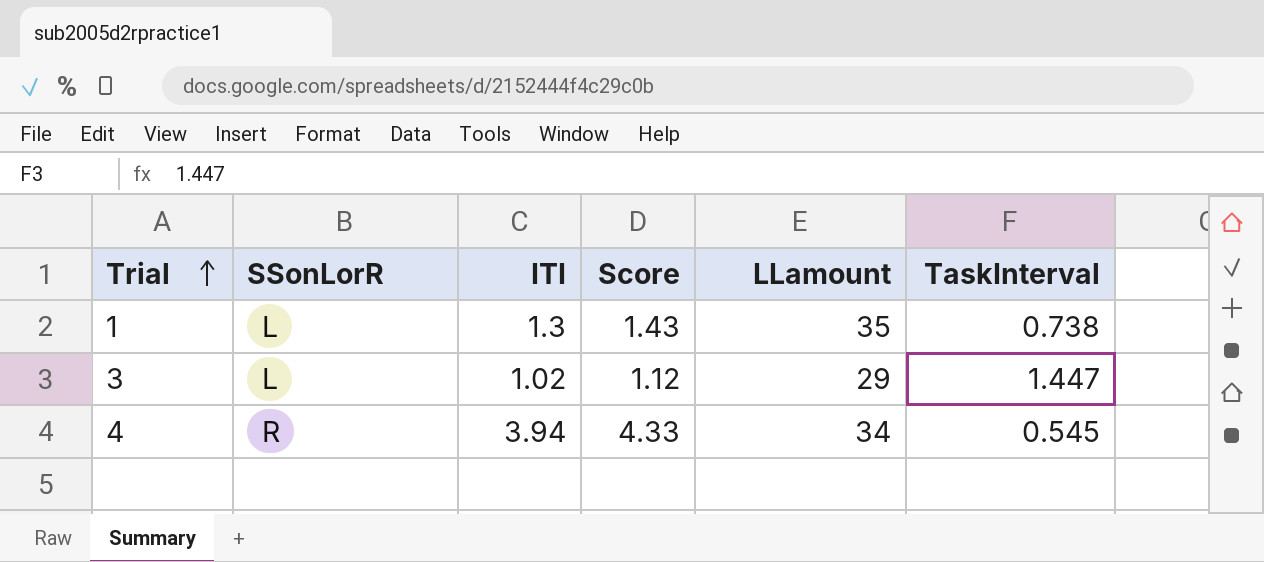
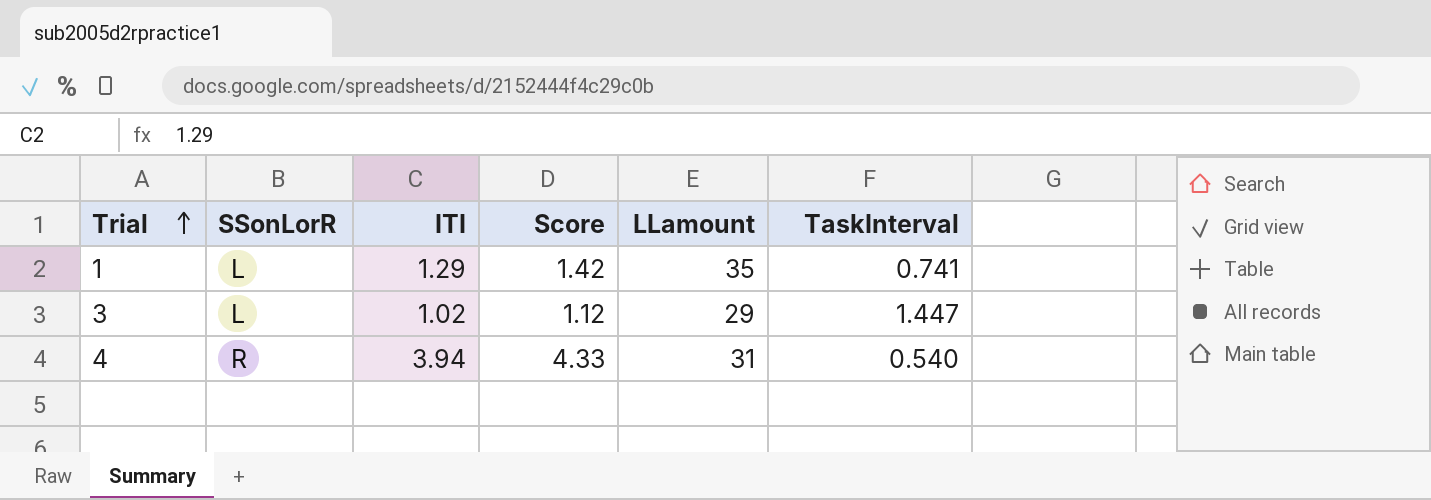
1 | ITI: 1.3 -> 1.29
1 | Score: 1.43 -> 1.42
1 | TaskInterval: 0.738 -> 0.741
4 | LLamount: 34 -> 31
4 | TaskInterval: 0.545 -> 0.540

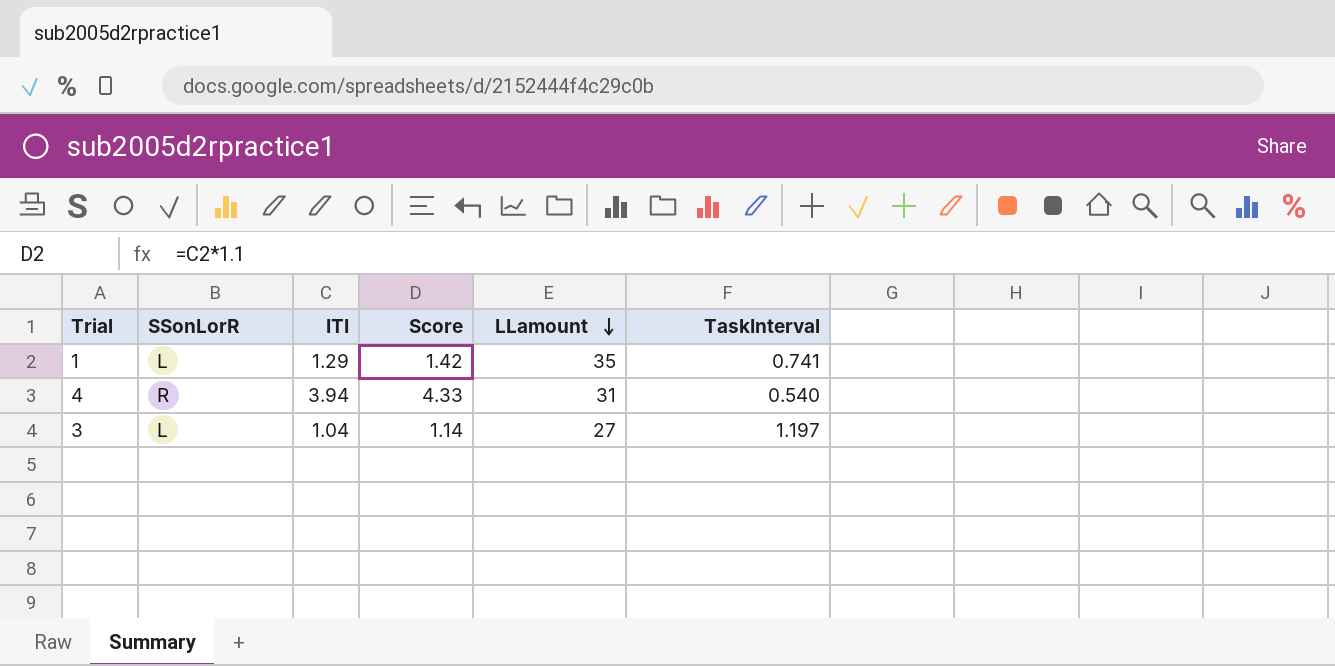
row order: Trial ascending -> LLamount descending
3 | ITI: 1.02 -> 1.04
3 | Score: 1.12 -> 1.14
3 | LLamount: 29 -> 27
3 | TaskInterval: 1.447 -> 1.197

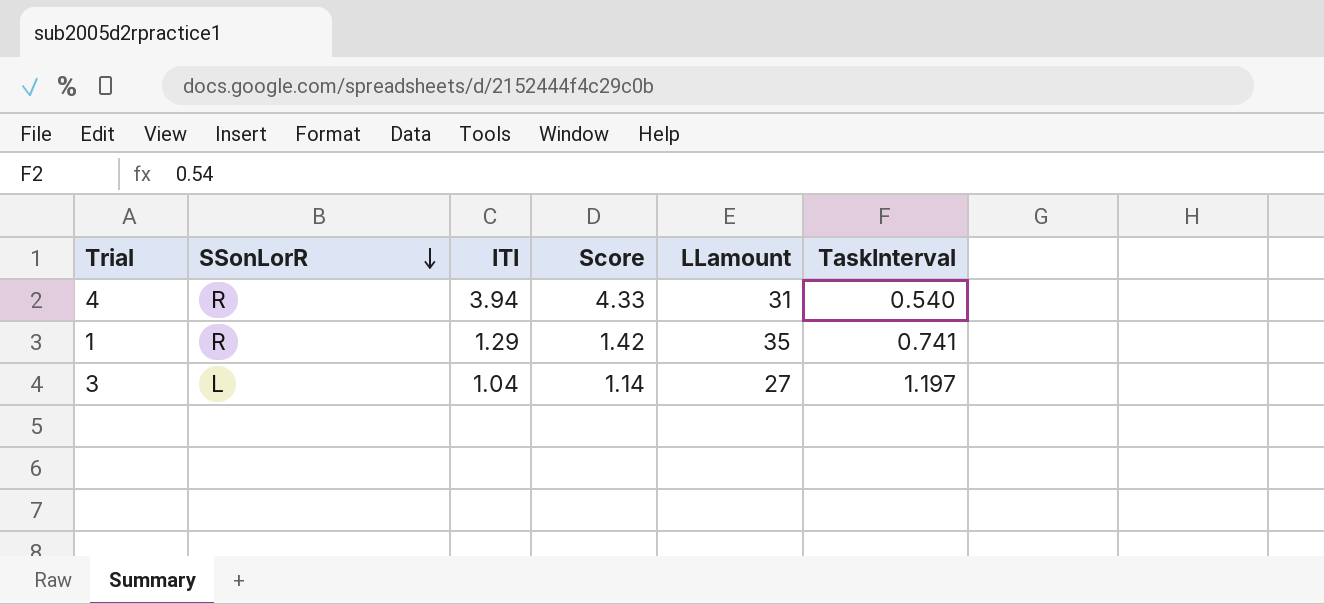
row order: LLamount descending -> SSonLorR descending
1 | SSonLorR: L -> R

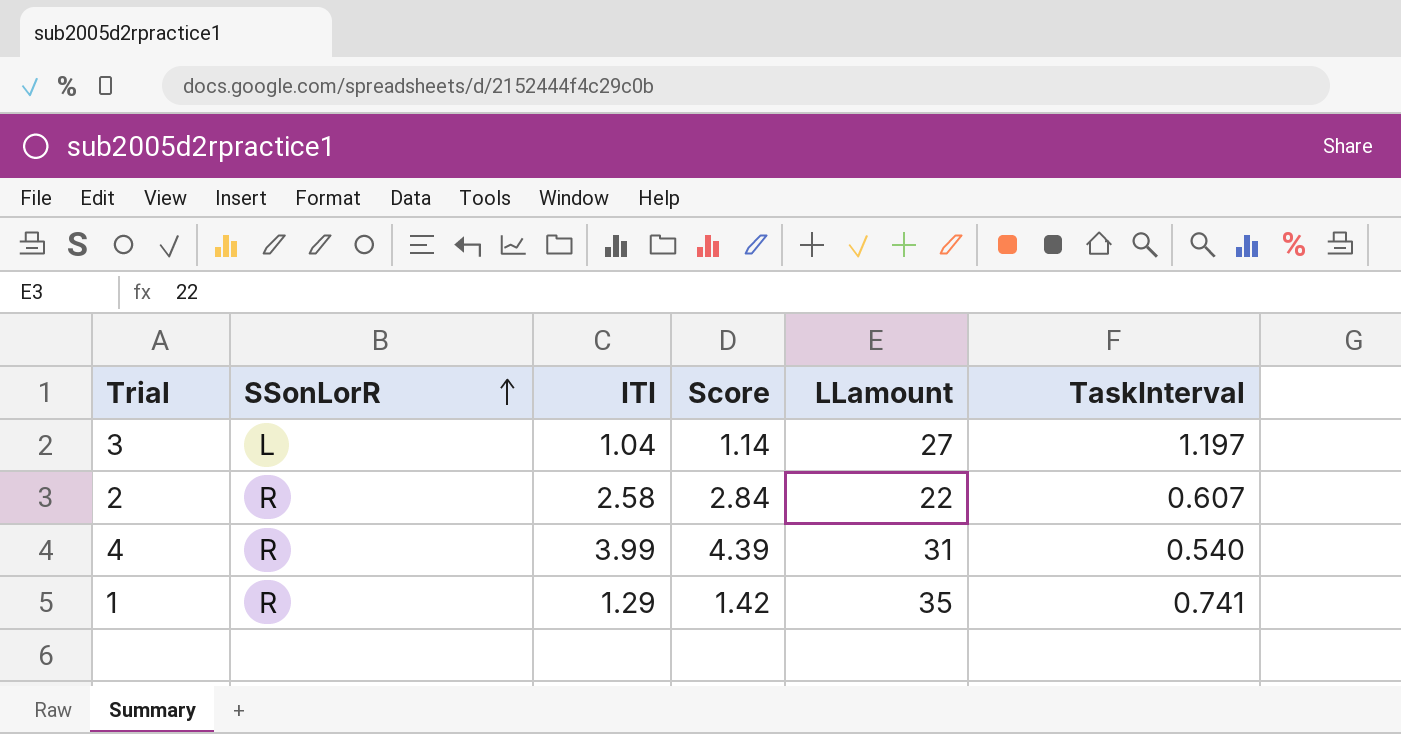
row order: SSonLorR descending -> SSonLorR ascending
row 2: none -> R | 2.58 | 2.84 | 22 | 0.607
4 | ITI: 3.94 -> 3.99
4 | Score: 4.33 -> 4.39

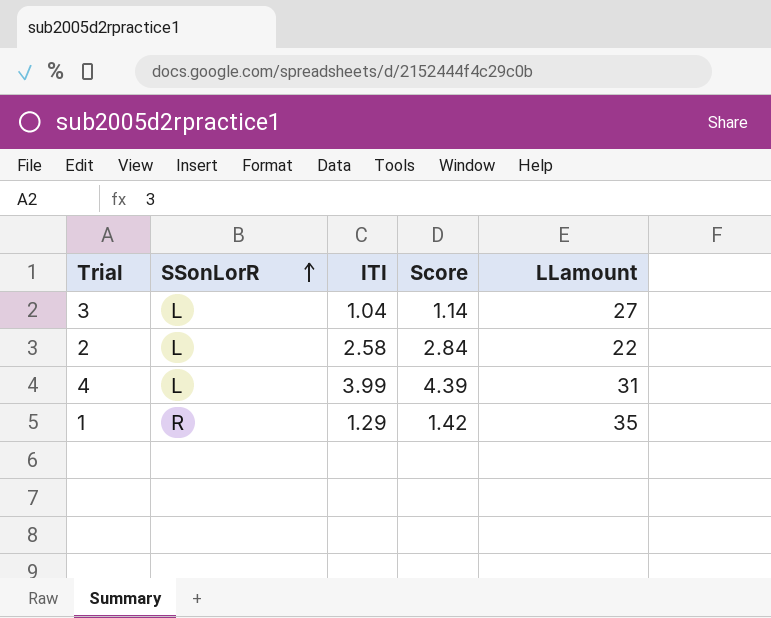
column TaskInterval | position: 6 -> none
2 | SSonLorR: R -> L
4 | SSonLorR: R -> L

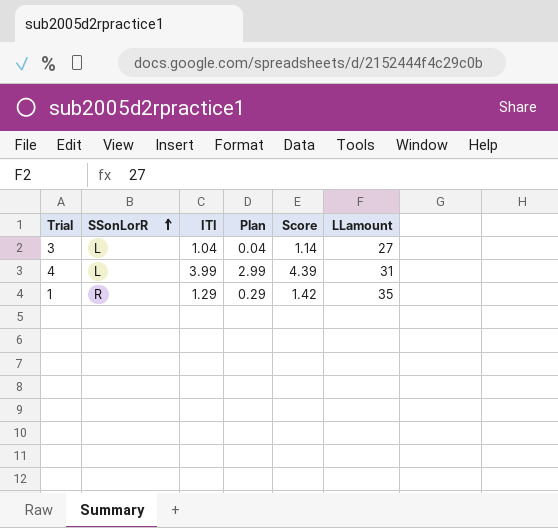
column Plan | formula: none -> [ITI] - 1
row 2: L | 2.58 | 2.84 | 22 -> none

